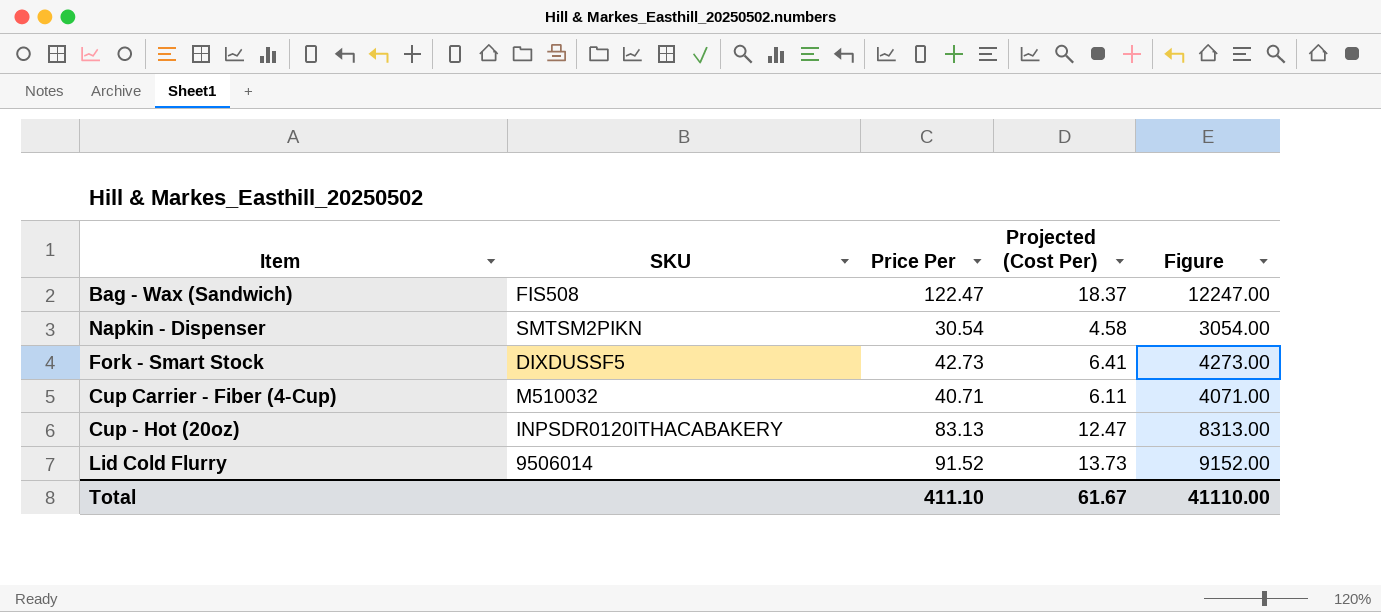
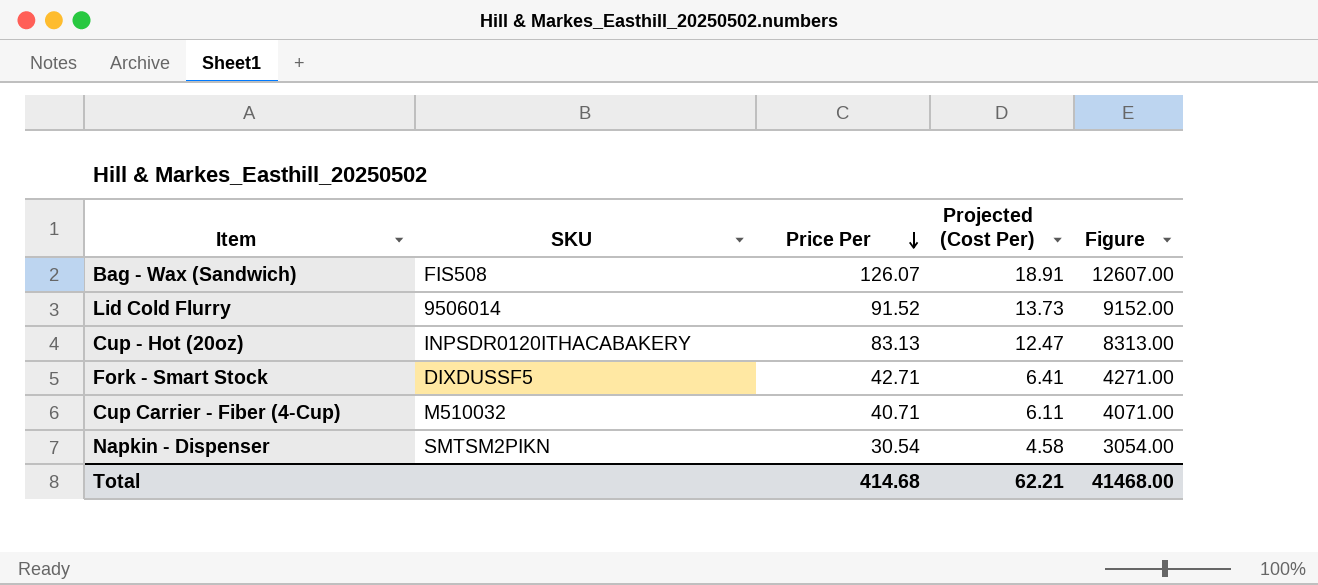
row order: none -> Price Per descending
Bag - Wax (Sandwich) | Price Per: 122.47 -> 126.07
Bag - Wax (Sandwich) | Projected (Cost Per): 18.37 -> 18.91
Bag - Wax (Sandwich) | Figure: 12247.00 -> 12607.00
Fork - Smart Stock | Price Per: 42.73 -> 42.71
Fork - Smart Stock | Figure: 4273.00 -> 4271.00
Total | Price Per: 411.10 -> 414.68
Total | Projected (Cost Per): 61.67 -> 62.21
Total | Figure: 41110.00 -> 41468.00

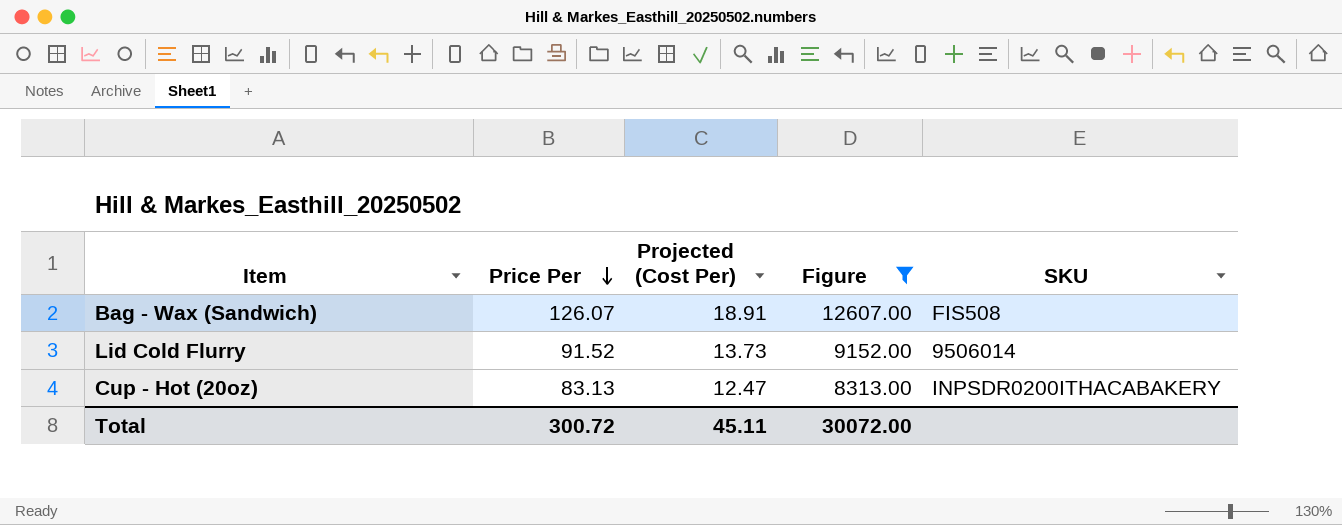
filter: none -> Figure >= 8313.00
column SKU | position: 2 -> 5
Cup - Hot (20oz) | SKU: INPSDR0120ITHACABAKERY -> INPSDR0200ITHACABAKERY
Total | Price Per: 414.68 -> 300.72
Total | Projected (Cost Per): 62.21 -> 45.11
Total | Figure: 41468.00 -> 30072.00

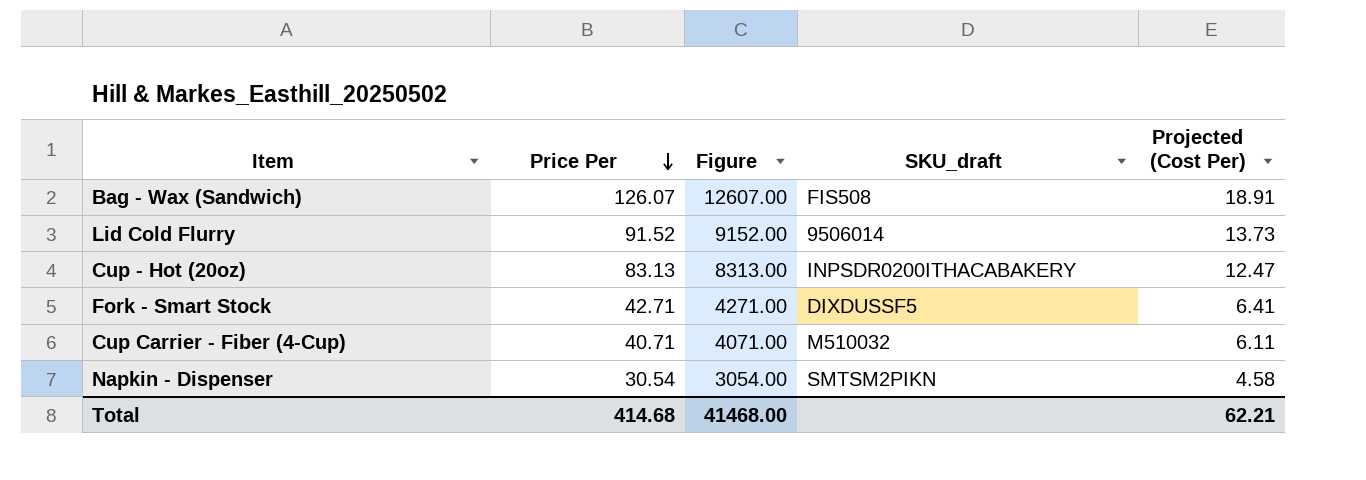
filter: Figure >= 8313.00 -> none
column name: SKU -> SKU_draft
column Projected (Cost Per) | position: 3 -> 5
Total | Price Per: 300.72 -> 414.68
Total | Figure: 30072.00 -> 41468.00
Total | Projected (Cost Per): 45.11 -> 62.21

